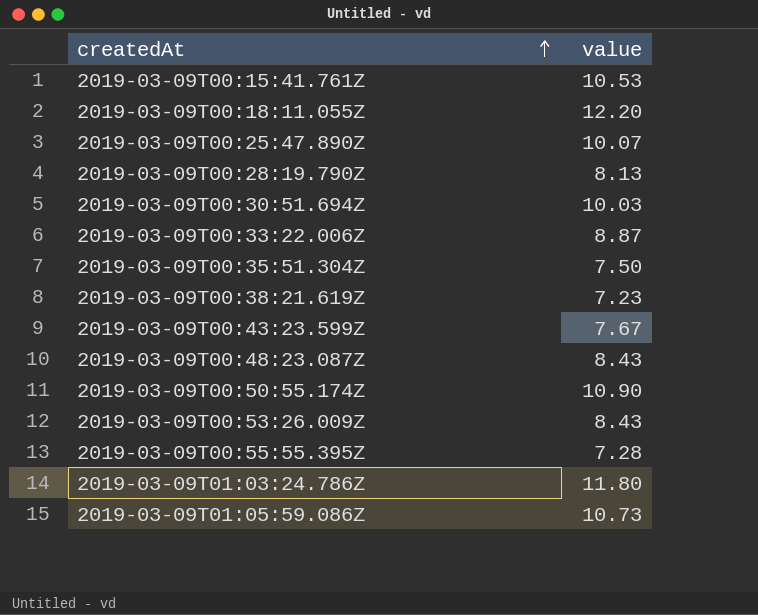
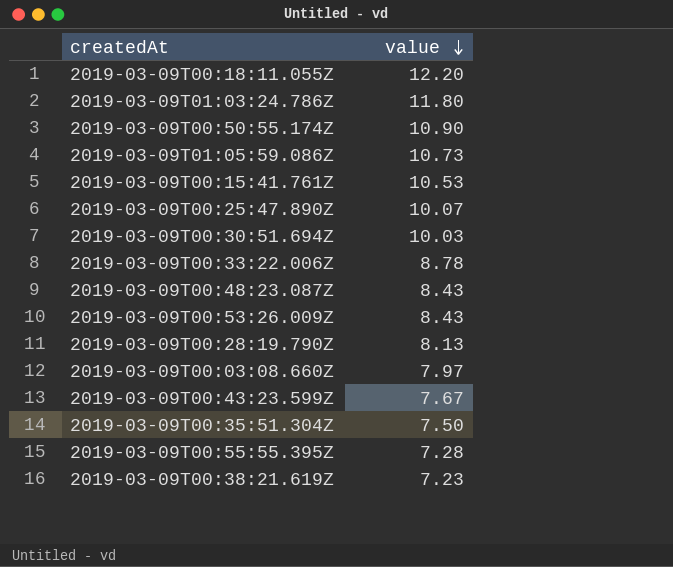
row order: createdAt ascending -> value descending
2019-03-09T00:33:22.006Z | value: 8.87 -> 8.78
row 2019-03-09T00:03:08.660Z: none -> 7.97

